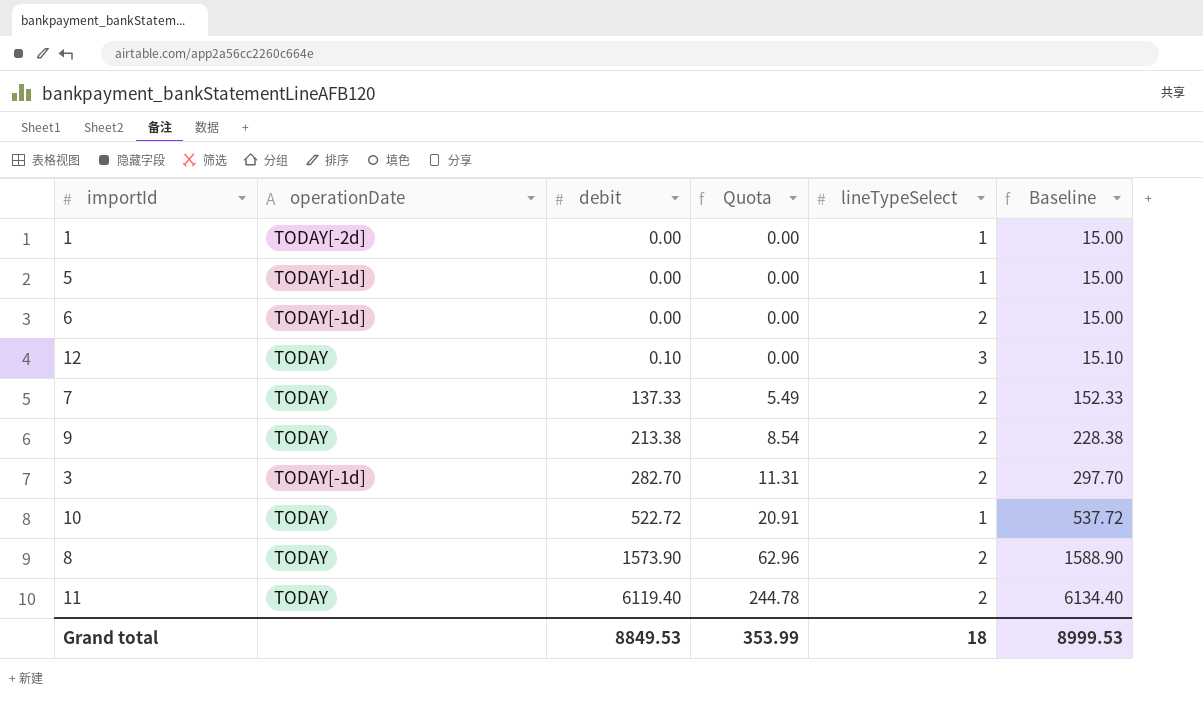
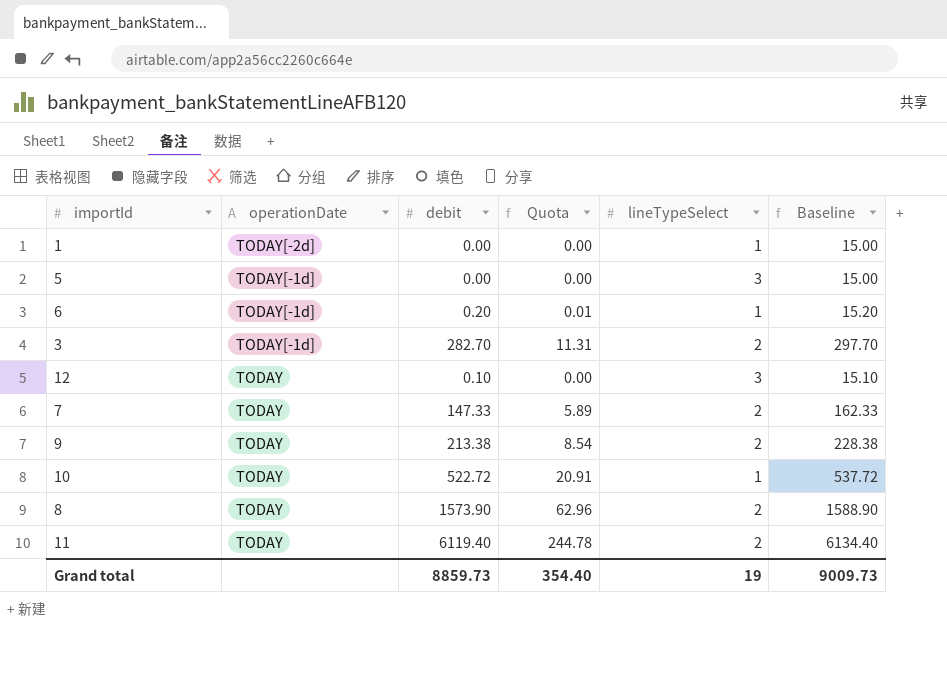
row order: debit ascending -> operationDate descending
5 | lineTypeSelect: 1 -> 3
6 | debit: 0.00 -> 0.20
6 | Quota: 0.00 -> 0.01
6 | lineTypeSelect: 2 -> 1
6 | Baseline: 15.00 -> 15.20
7 | debit: 137.33 -> 147.33
7 | Quota: 5.49 -> 5.89
7 | Baseline: 152.33 -> 162.33
Grand total | debit: 8849.53 -> 8859.73
Grand total | Quota: 353.99 -> 354.40
Grand total | lineTypeSelect: 18 -> 19
Grand total | Baseline: 8999.53 -> 9009.73

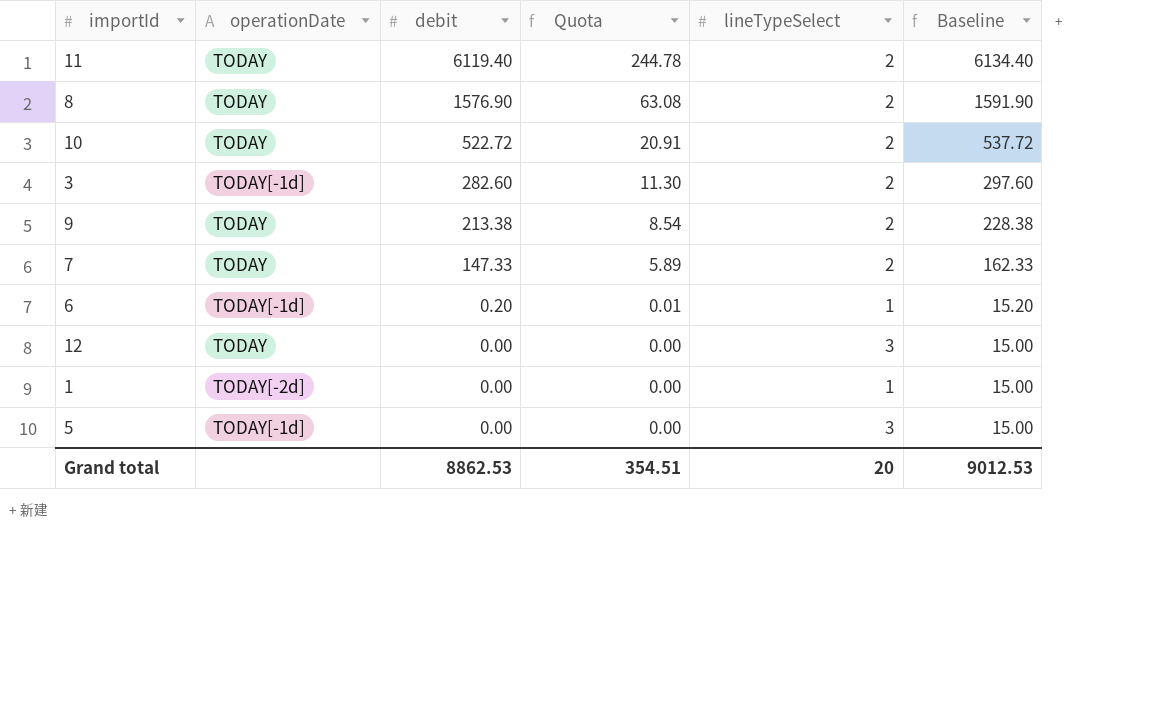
row order: operationDate descending -> debit descending
8 | debit: 1573.90 -> 1576.90
8 | Quota: 62.96 -> 63.08
8 | Baseline: 1588.90 -> 1591.90
10 | lineTypeSelect: 1 -> 2
3 | debit: 282.70 -> 282.60
3 | Quota: 11.31 -> 11.30
3 | Baseline: 297.70 -> 297.60
12 | debit: 0.10 -> 0.00
12 | Baseline: 15.10 -> 15.00
Grand total | debit: 8859.73 -> 8862.53
Grand total | Quota: 354.40 -> 354.51
Grand total | lineTypeSelect: 19 -> 20
Grand total | Baseline: 9009.73 -> 9012.53

